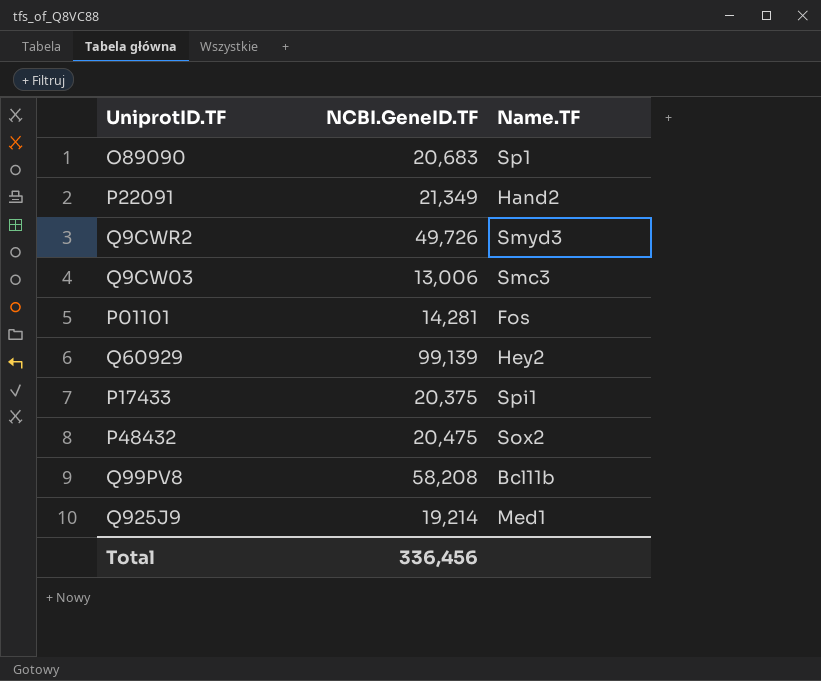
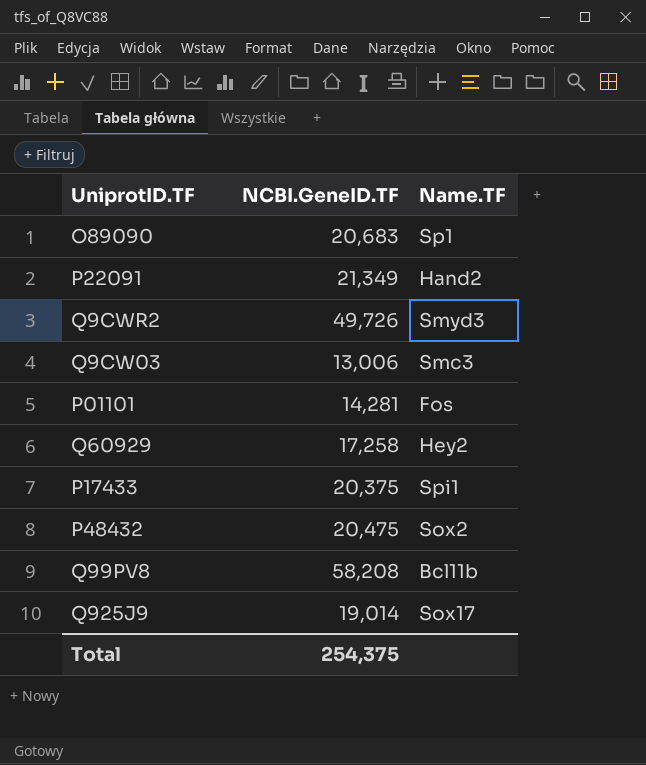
Q60929 | NCBI.GeneID.TF: 99,139 -> 17,258
Q925J9 | NCBI.GeneID.TF: 19,214 -> 19,014
Q925J9 | Name.TF: Med1 -> Sox17
Total | NCBI.GeneID.TF: 336,456 -> 254,375

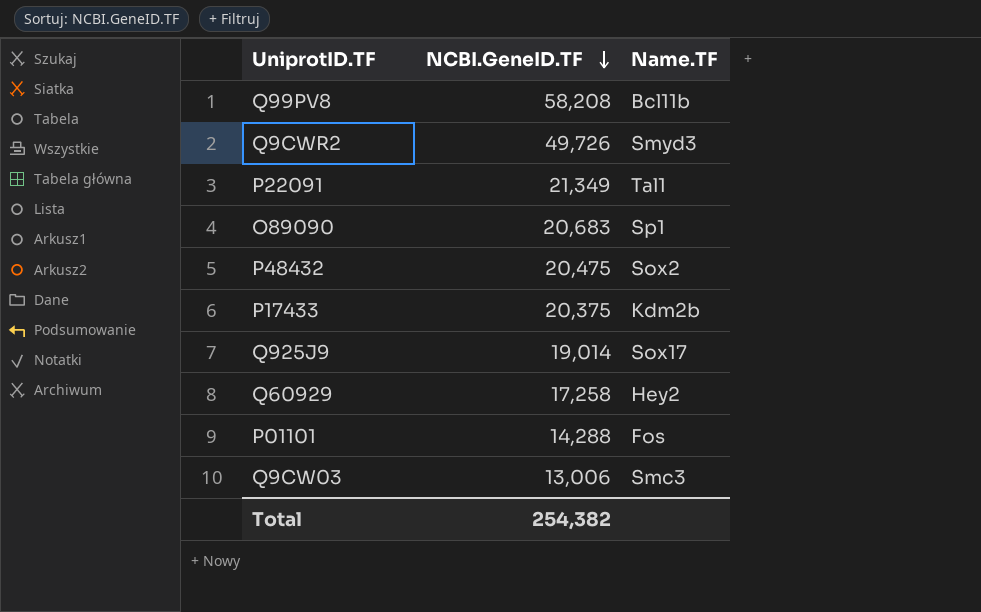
row order: none -> NCBI.GeneID.TF descending
P22091 | Name.TF: Hand2 -> Tal1
P17433 | Name.TF: Spi1 -> Kdm2b
P01101 | NCBI.GeneID.TF: 14,281 -> 14,288
Total | NCBI.GeneID.TF: 254,375 -> 254,382

